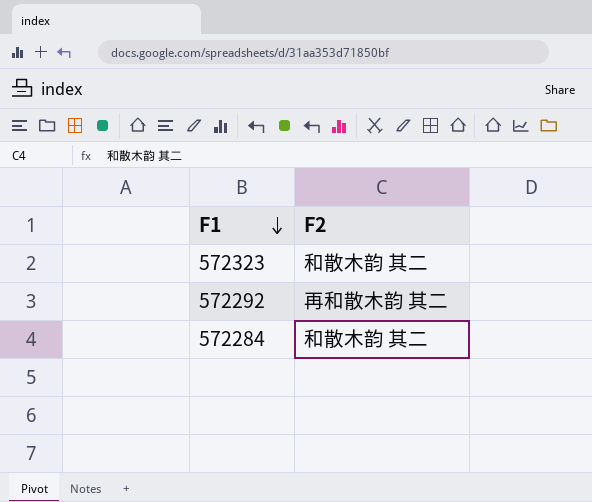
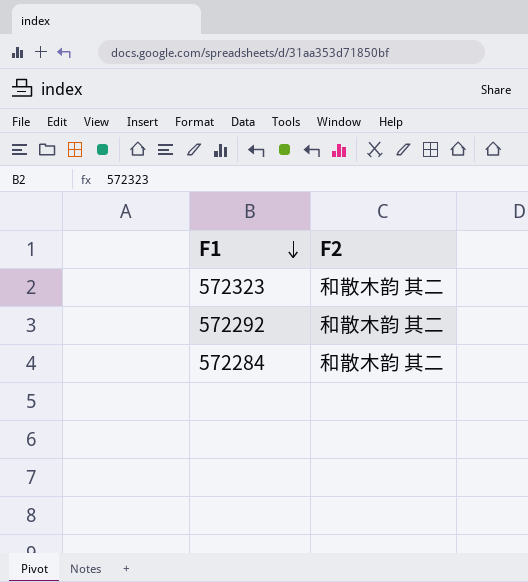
572292 | F2: 再和散木韵 其二 -> 和散木韵 其二

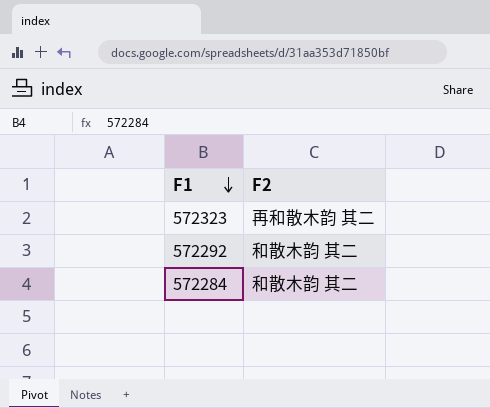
572323 | F2: 和散木韵 其二 -> 再和散木韵 其二

